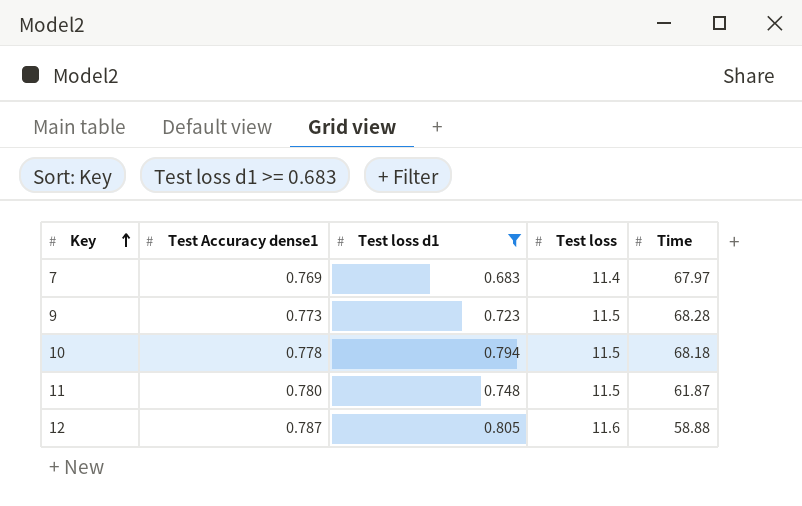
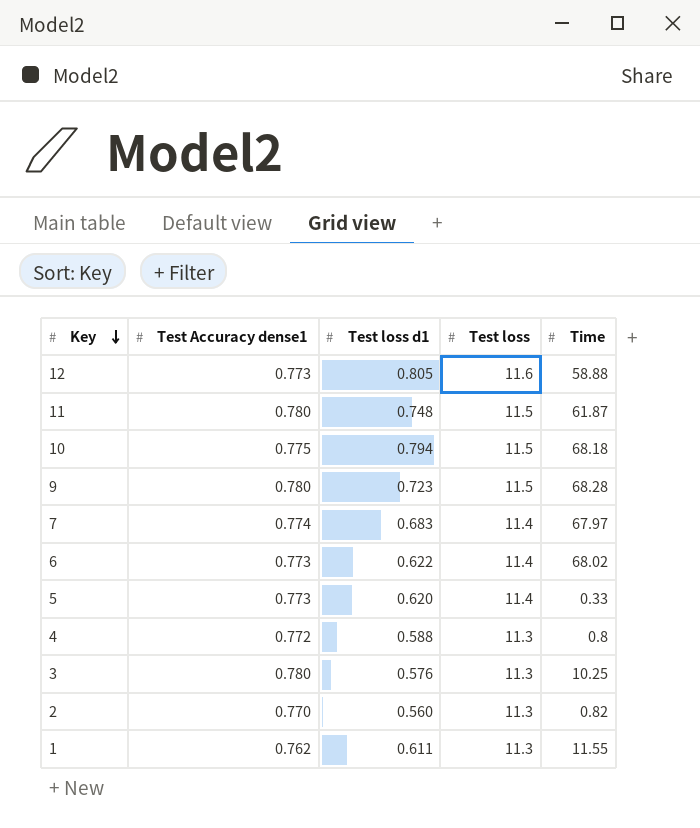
filter: Test loss d1 >= 0.683 -> none
row order: Key ascending -> Key descending
12 | Test Accuracy dense1: 0.787 -> 0.773
10 | Test Accuracy dense1: 0.778 -> 0.775
9 | Test Accuracy dense1: 0.773 -> 0.780
7 | Test Accuracy dense1: 0.769 -> 0.774

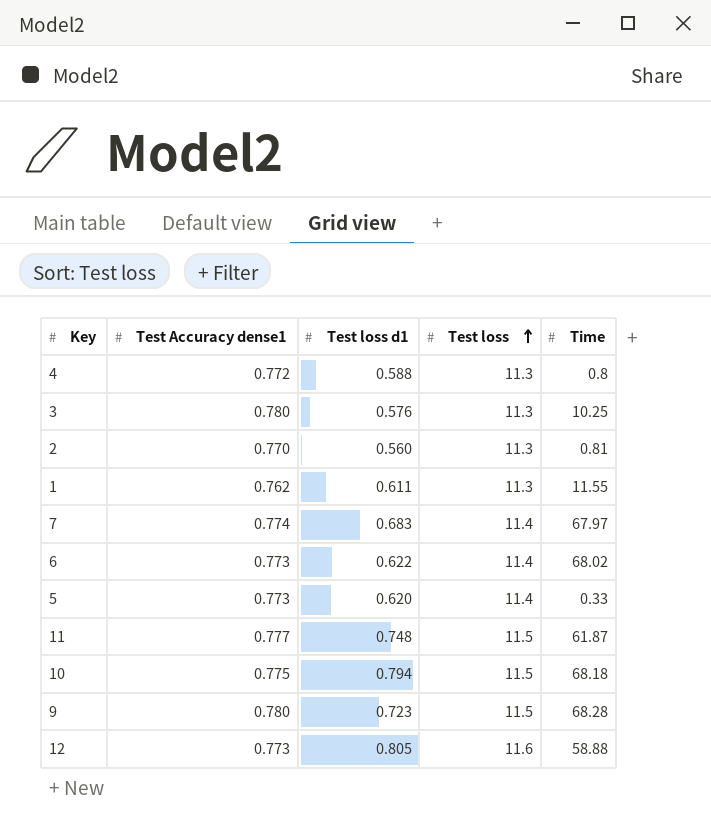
row order: Key descending -> Test loss ascending
2 | Time: 0.82 -> 0.81
11 | Test Accuracy dense1: 0.780 -> 0.777

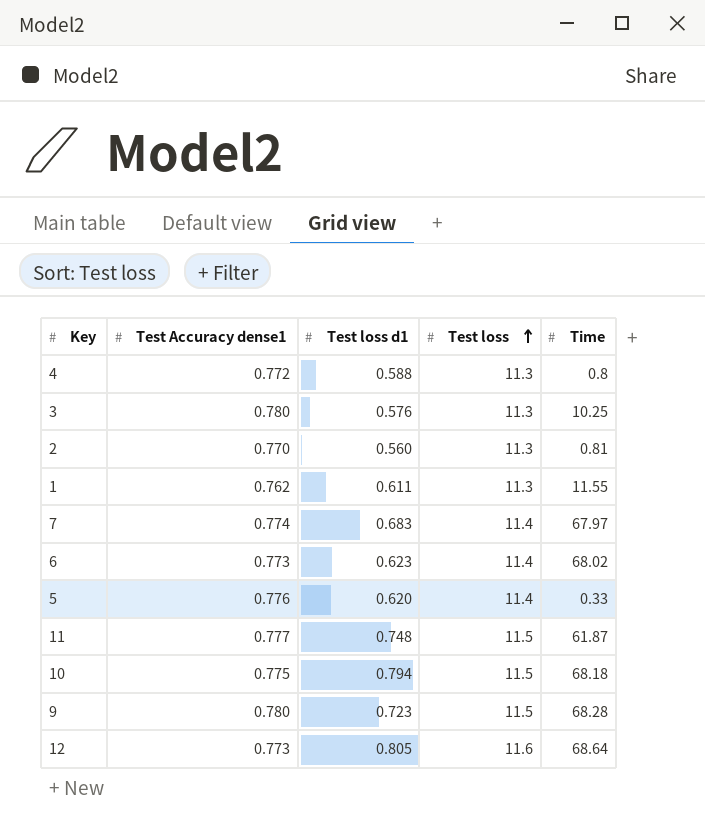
6 | Test loss d1: 0.622 -> 0.623
5 | Test Accuracy dense1: 0.773 -> 0.776
12 | Time: 58.88 -> 68.64

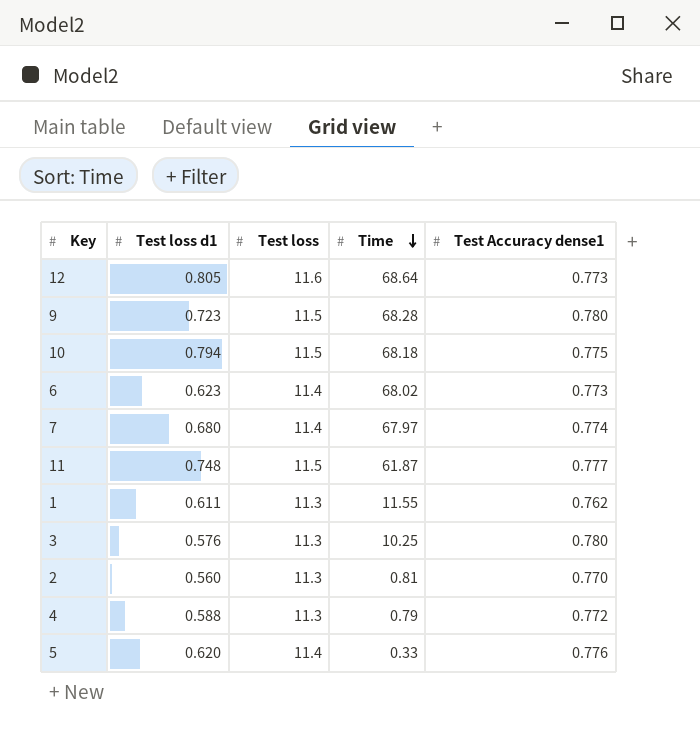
row order: Test loss ascending -> Time descending
column Test Accuracy dense1 | position: 2 -> 5
7 | Test loss d1: 0.683 -> 0.680
4 | Time: 0.8 -> 0.79

